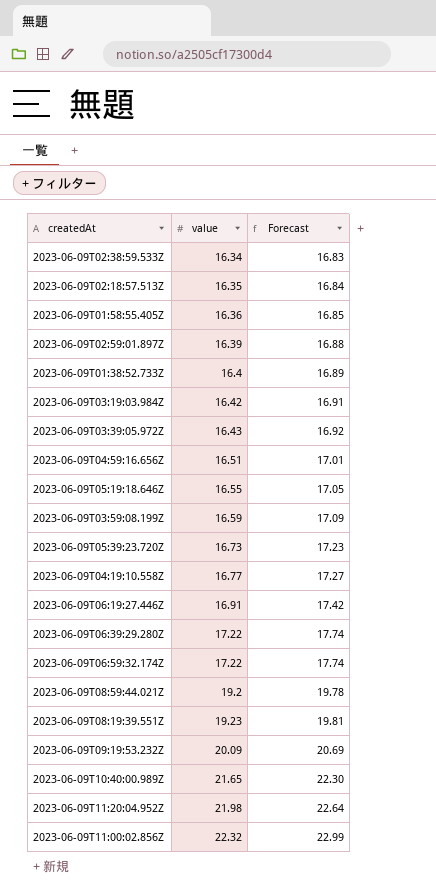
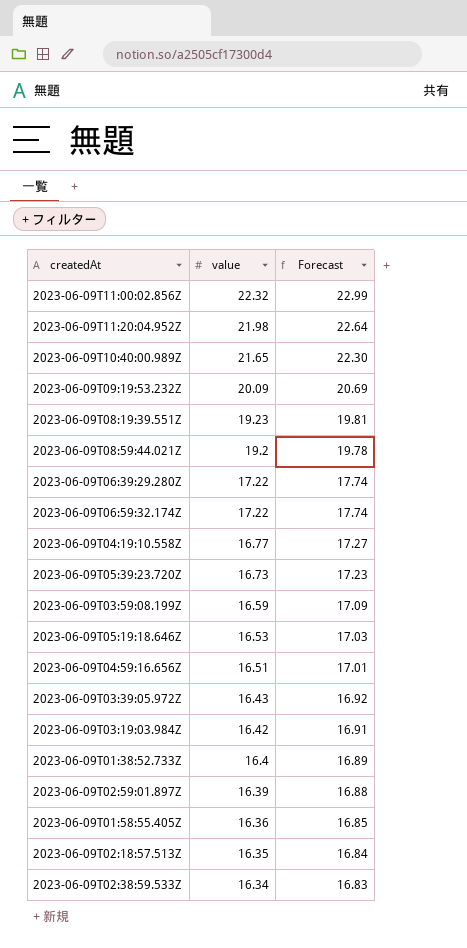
row order: value ascending -> value descending
row 2023-06-09T06:19:27.446Z: 16.91 | 17.42 -> none
2023-06-09T05:19:18.646Z | value: 16.55 -> 16.53
2023-06-09T05:19:18.646Z | Forecast: 17.05 -> 17.03

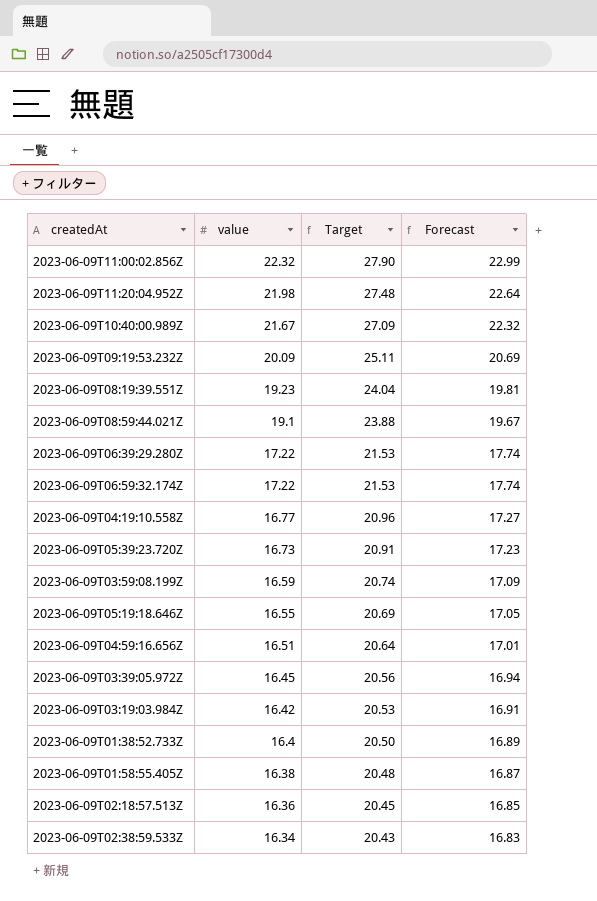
column Target | formula: none -> [value] * 1.25
row 2023-06-09T02:59:01.897Z: 16.39 | 16.88 -> none
2023-06-09T10:40:00.989Z | value: 21.65 -> 21.67
2023-06-09T10:40:00.989Z | Forecast: 22.30 -> 22.32
2023-06-09T08:59:44.021Z | value: 19.2 -> 19.1
2023-06-09T08:59:44.021Z | Forecast: 19.78 -> 19.67
2023-06-09T05:19:18.646Z | value: 16.53 -> 16.55
2023-06-09T05:19:18.646Z | Forecast: 17.03 -> 17.05
2023-06-09T03:39:05.972Z | value: 16.43 -> 16.45
2023-06-09T03:39:05.972Z | Forecast: 16.92 -> 16.94
2023-06-09T01:58:55.405Z | value: 16.36 -> 16.38
2023-06-09T01:58:55.405Z | Forecast: 16.85 -> 16.87
2023-06-09T02:18:57.513Z | value: 16.35 -> 16.36
2023-06-09T02:18:57.513Z | Forecast: 16.84 -> 16.85

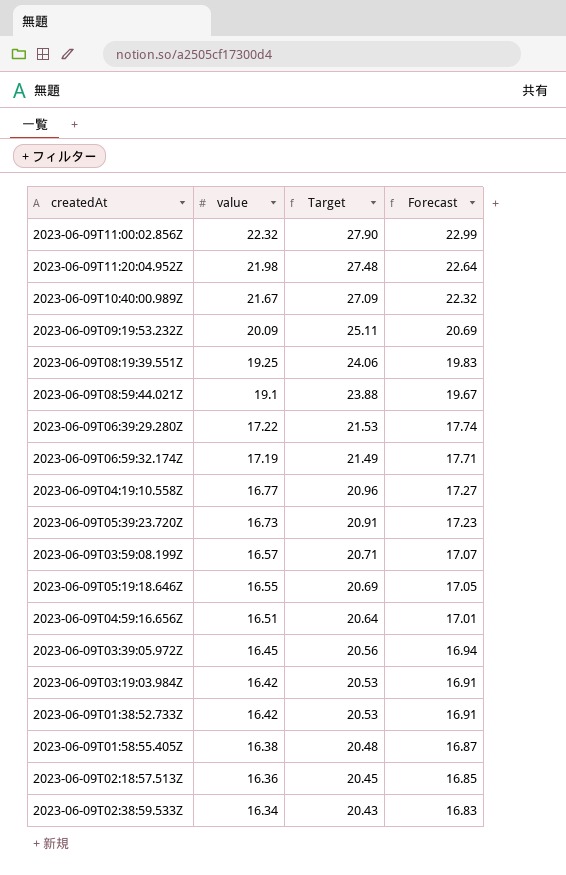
2023-06-09T08:19:39.551Z | value: 19.23 -> 19.25
2023-06-09T08:19:39.551Z | Target: 24.04 -> 24.06
2023-06-09T08:19:39.551Z | Forecast: 19.81 -> 19.83
2023-06-09T06:59:32.174Z | value: 17.22 -> 17.19
2023-06-09T06:59:32.174Z | Target: 21.53 -> 21.49
2023-06-09T06:59:32.174Z | Forecast: 17.74 -> 17.71
2023-06-09T03:59:08.199Z | value: 16.59 -> 16.57
2023-06-09T03:59:08.199Z | Target: 20.74 -> 20.71
2023-06-09T03:59:08.199Z | Forecast: 17.09 -> 17.07
2023-06-09T01:38:52.733Z | value: 16.4 -> 16.42
2023-06-09T01:38:52.733Z | Target: 20.50 -> 20.53
2023-06-09T01:38:52.733Z | Forecast: 16.89 -> 16.91

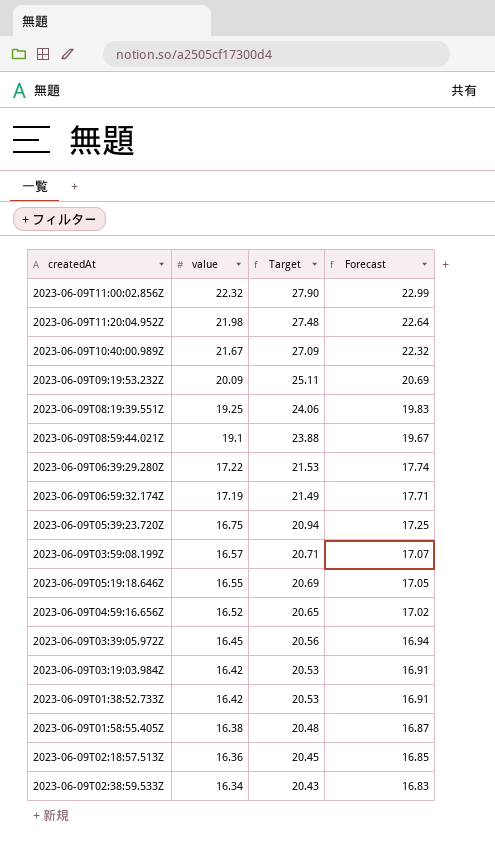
row 2023-06-09T04:19:10.558Z: 16.77 | 20.96 | 17.27 -> none
2023-06-09T05:39:23.720Z | value: 16.73 -> 16.75
2023-06-09T05:39:23.720Z | Target: 20.91 -> 20.94
2023-06-09T05:39:23.720Z | Forecast: 17.23 -> 17.25
2023-06-09T04:59:16.656Z | value: 16.51 -> 16.52
2023-06-09T04:59:16.656Z | Target: 20.64 -> 20.65
2023-06-09T04:59:16.656Z | Forecast: 17.01 -> 17.02

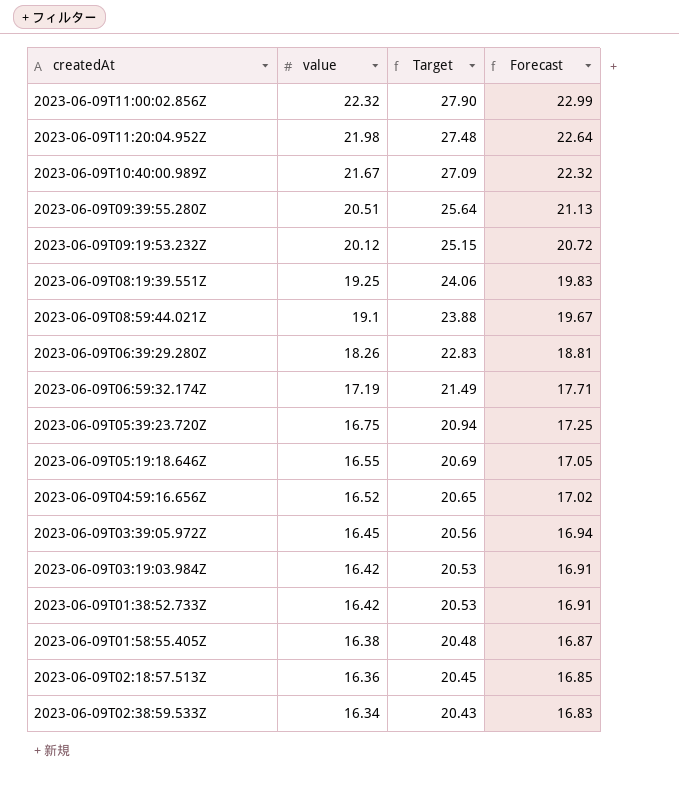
row 2023-06-09T03:59:08.199Z: 16.57 | 20.71 | 17.07 -> none
row 2023-06-09T09:39:55.280Z: none -> 20.51 | 25.64 | 21.13
2023-06-09T09:19:53.232Z | value: 20.09 -> 20.12
2023-06-09T09:19:53.232Z | Target: 25.11 -> 25.15
2023-06-09T09:19:53.232Z | Forecast: 20.69 -> 20.72
2023-06-09T06:39:29.280Z | value: 17.22 -> 18.26
2023-06-09T06:39:29.280Z | Target: 21.53 -> 22.83
2023-06-09T06:39:29.280Z | Forecast: 17.74 -> 18.81

